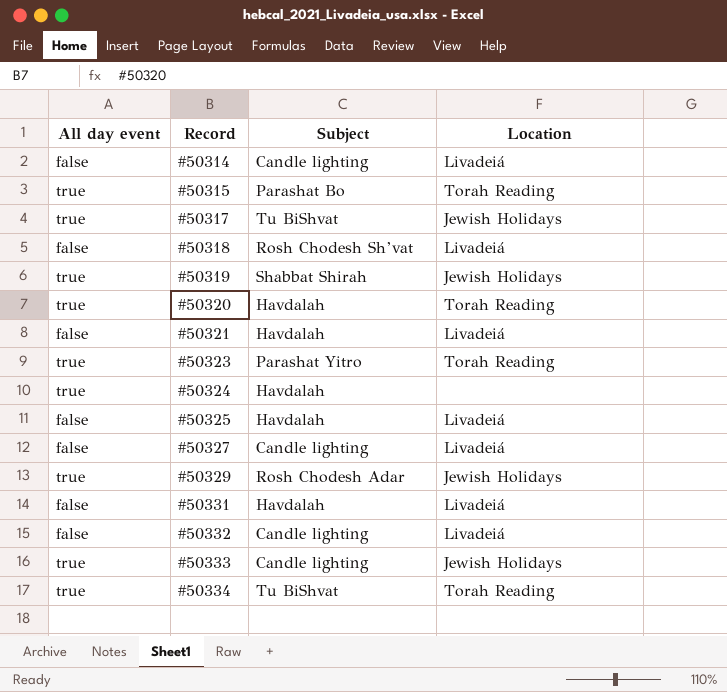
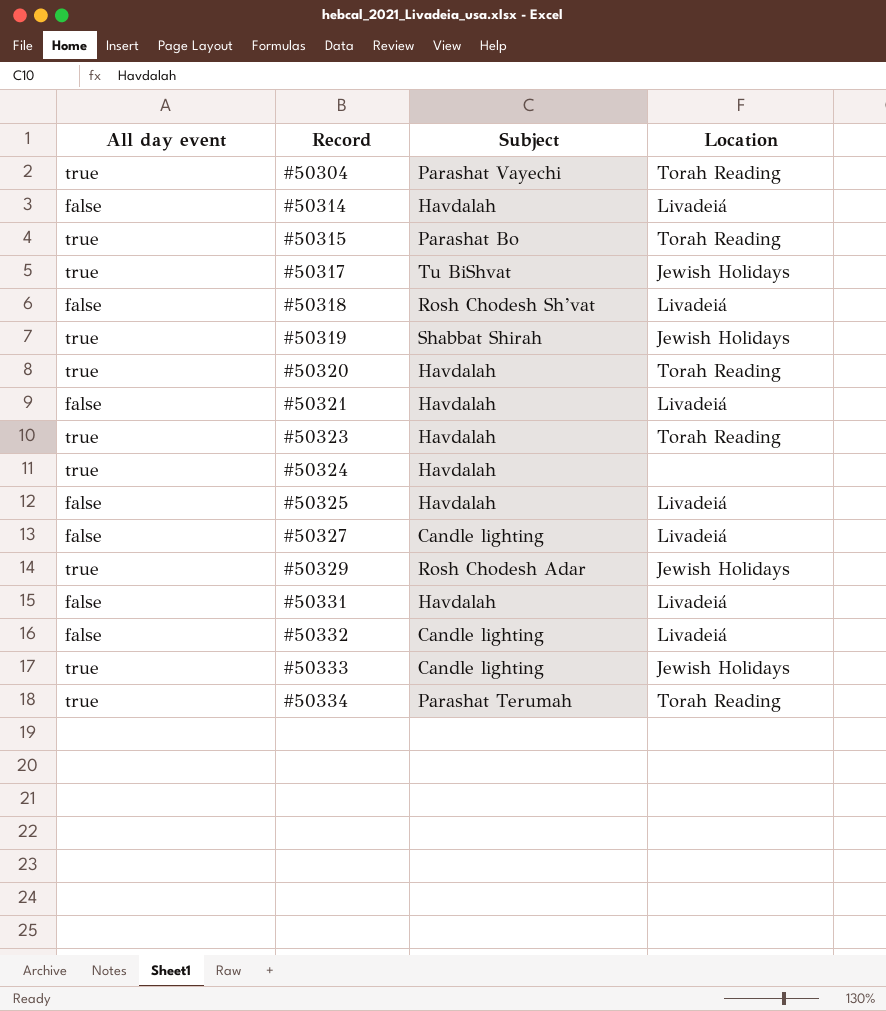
row #50304: none -> true | Parashat Vayechi | Torah Reading
#50314 | Subject: Candle lighting -> Havdalah
#50323 | Subject: Parashat Yitro -> Havdalah
#50334 | Subject: Tu BiShvat -> Parashat Terumah

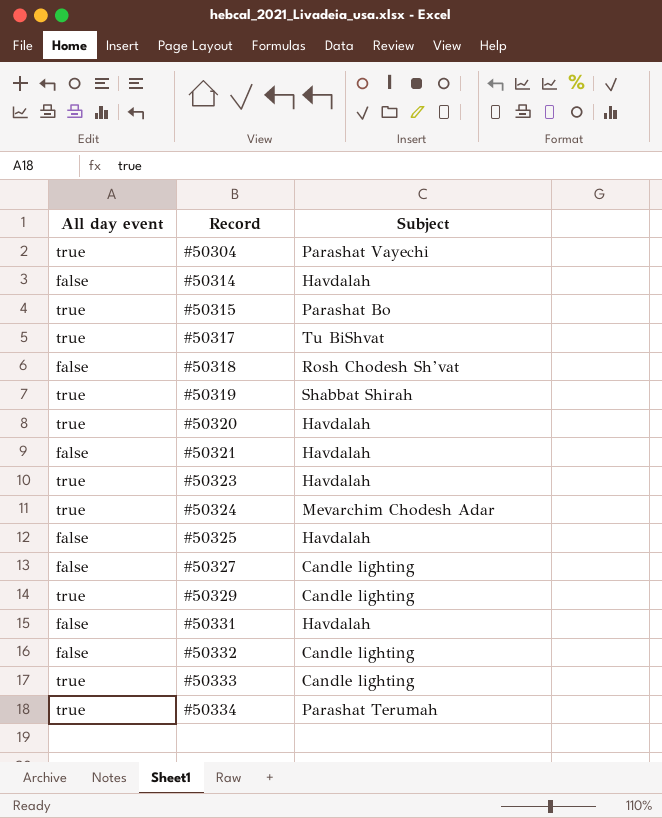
column Location | position: 4 -> none
#50324 | Subject: Havdalah -> Mevarchim Chodesh Adar
#50329 | Subject: Rosh Chodesh Adar -> Candle lighting

